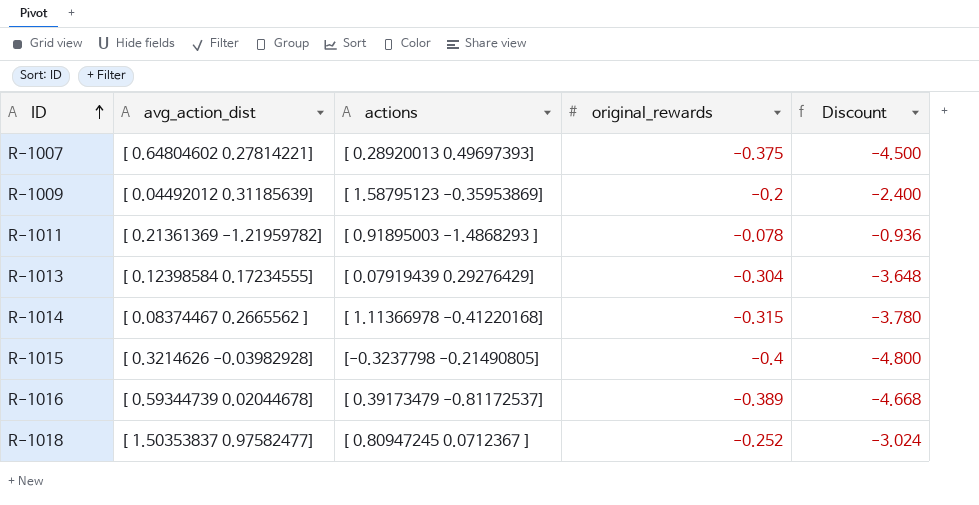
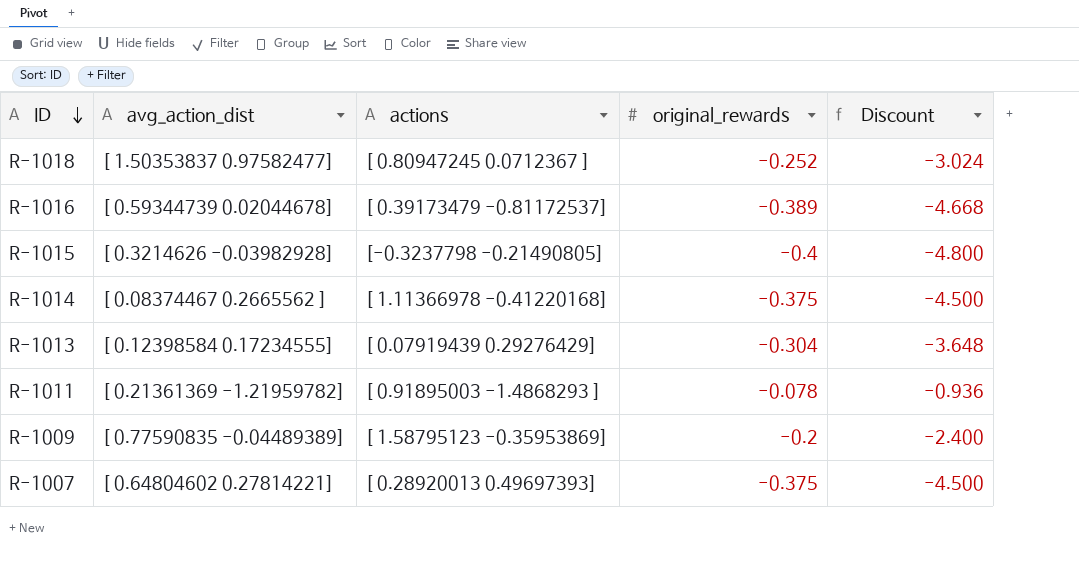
row order: ID ascending -> ID descending
R-1014 | original_rewards: -0.315 -> -0.375
R-1014 | Discount: -3.780 -> -4.500
R-1009 | avg_action_dist: [ 0.04492012 0.31185639] -> [ 0.77590835 -0.04489389]

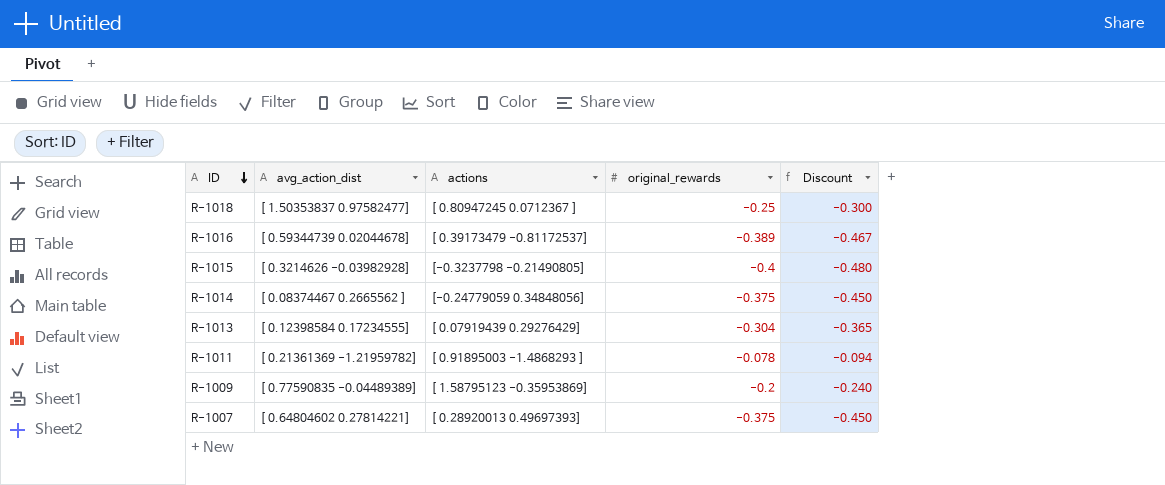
column Discount | formula: [original_rewards] * 12 -> [original_rewards] * 1.2
R-1018 | original_rewards: -0.252 -> -0.25
R-1014 | actions: [ 1.11366978 -0.41220168] -> [-0.24779059 0.34848056]

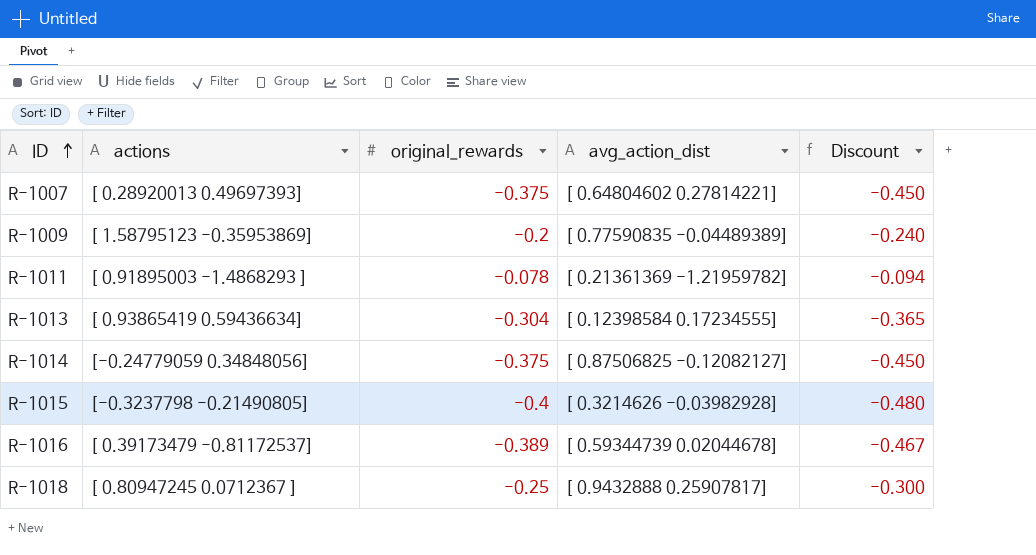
row order: ID descending -> ID ascending
column avg_action_dist | position: 2 -> 4
R-1013 | actions: [ 0.07919439 0.29276429] -> [ 0.93865419 0.59436634]
R-1014 | avg_action_dist: [ 0.08374467 0.2665562 ] -> [ 0.87506825 -0.12082127]
R-1018 | avg_action_dist: [ 1.50353837 0.97582477] -> [ 0.9432888 0.25907817]

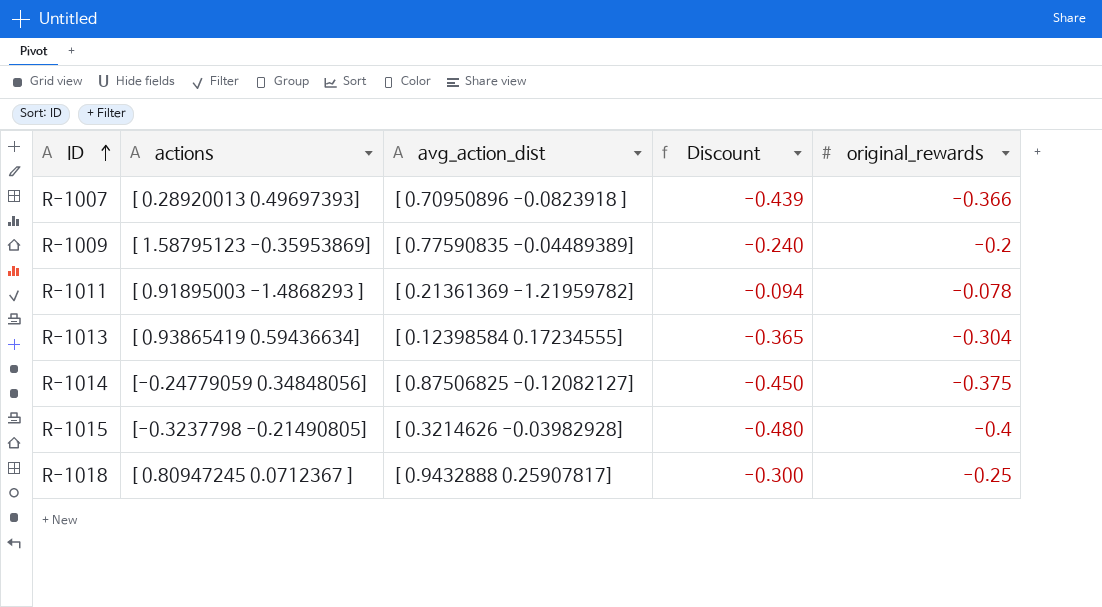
column original_rewards | position: 3 -> 5
row R-1016: [ 0.39173479 -0.81172537] | -0.389 | [ 0.59344739 0.02044678] | -0.467 -> none
R-1007 | avg_action_dist: [ 0.64804602 0.27814221] -> [ 0.70950896 -0.0823918 ]
R-1007 | Discount: -0.450 -> -0.439
R-1007 | original_rewards: -0.375 -> -0.366

